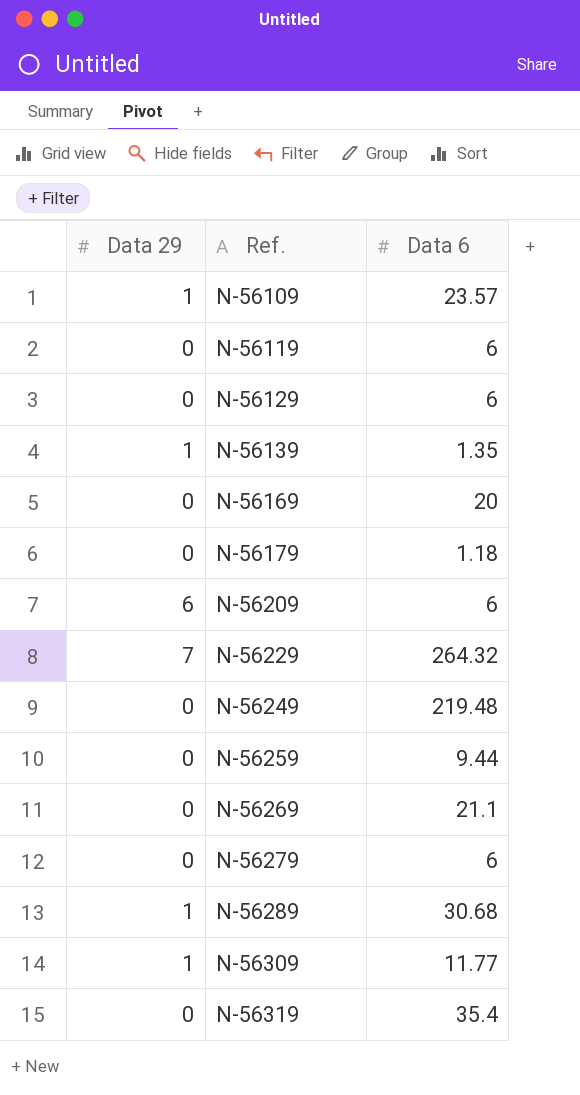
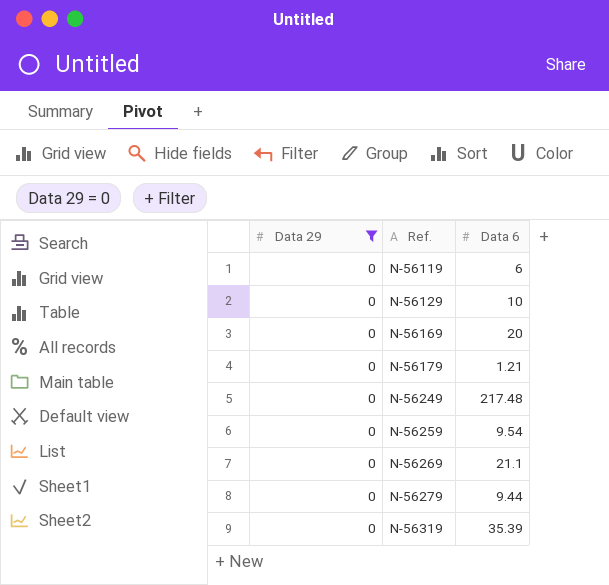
filter: none -> Data 29 = 0
N-56129 | Data 6: 6 -> 10
N-56179 | Data 6: 1.18 -> 1.21
N-56249 | Data 6: 219.48 -> 217.48
N-56259 | Data 6: 9.44 -> 9.54
N-56279 | Data 6: 6 -> 9.44
N-56319 | Data 6: 35.4 -> 35.39

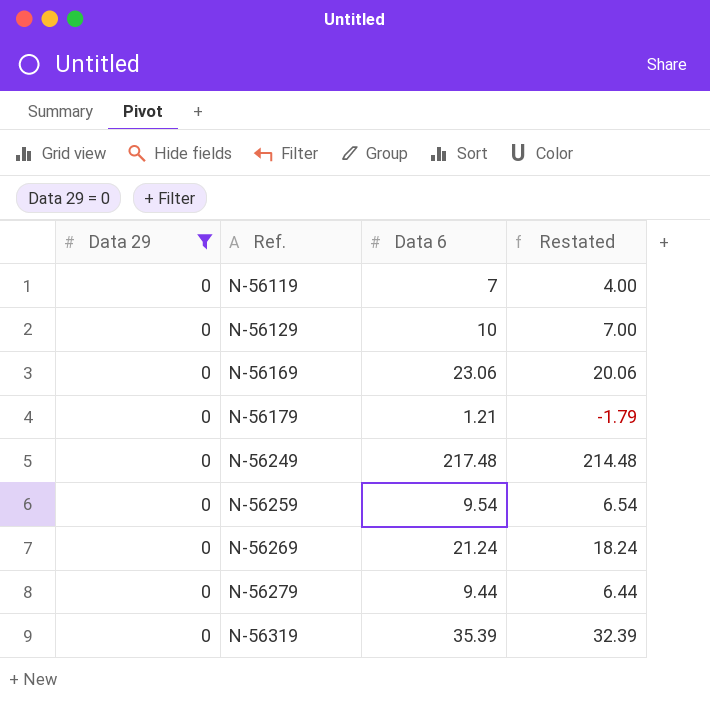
column Restated | formula: none -> [Data 6] - 3
N-56119 | Data 6: 6 -> 7
N-56169 | Data 6: 20 -> 23.06
N-56269 | Data 6: 21.1 -> 21.24

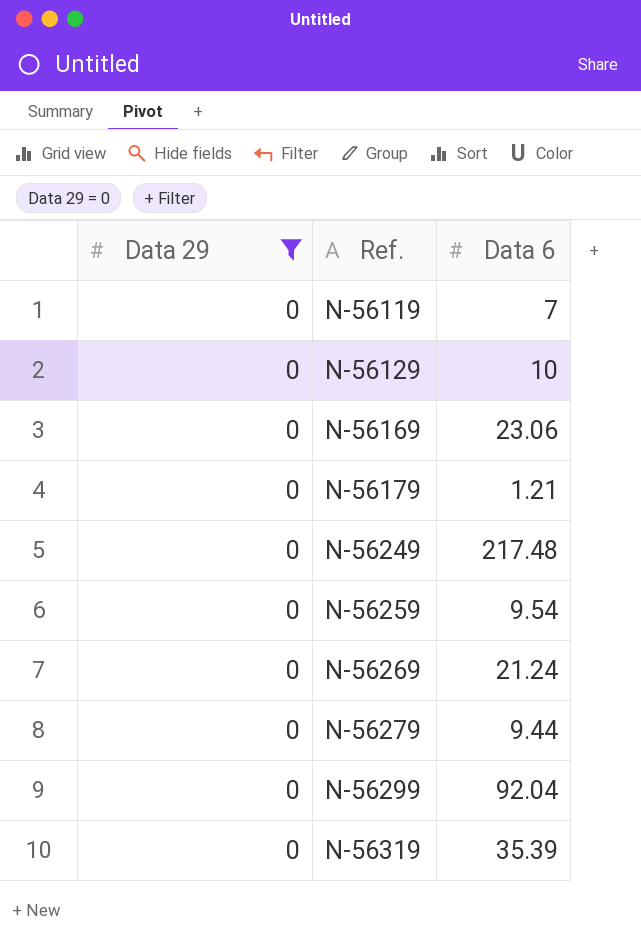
column Restated | formula: [Data 6] - 3 -> none
row N-56299: none -> 0 | 92.04

